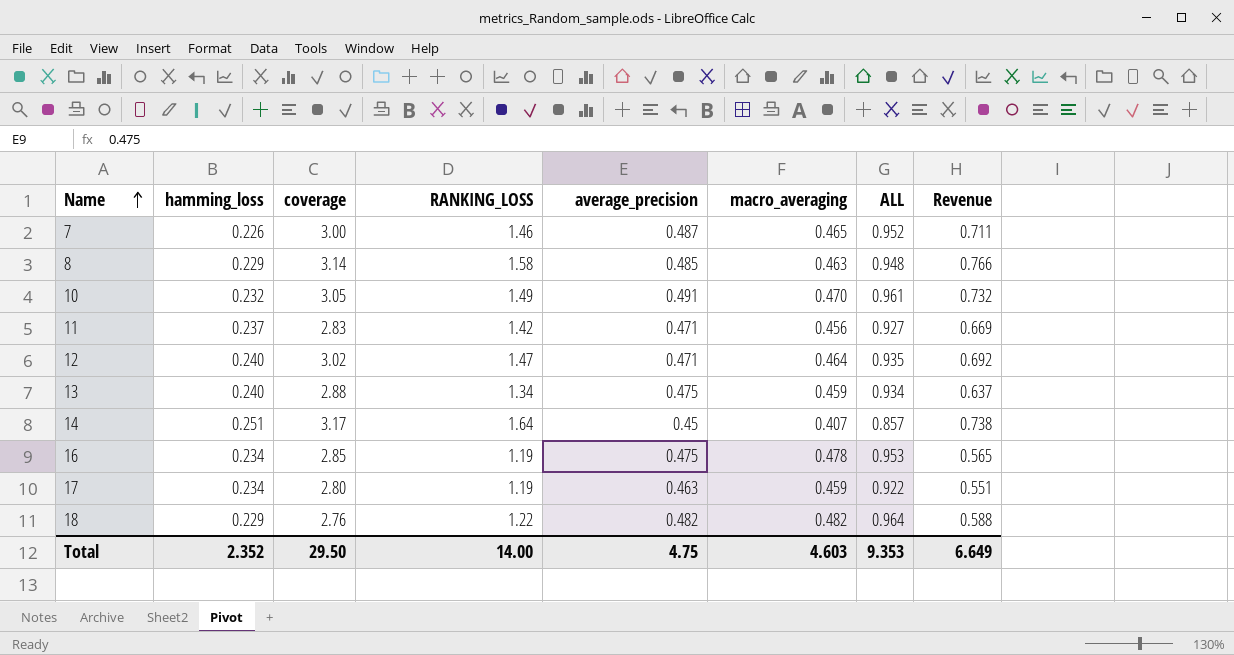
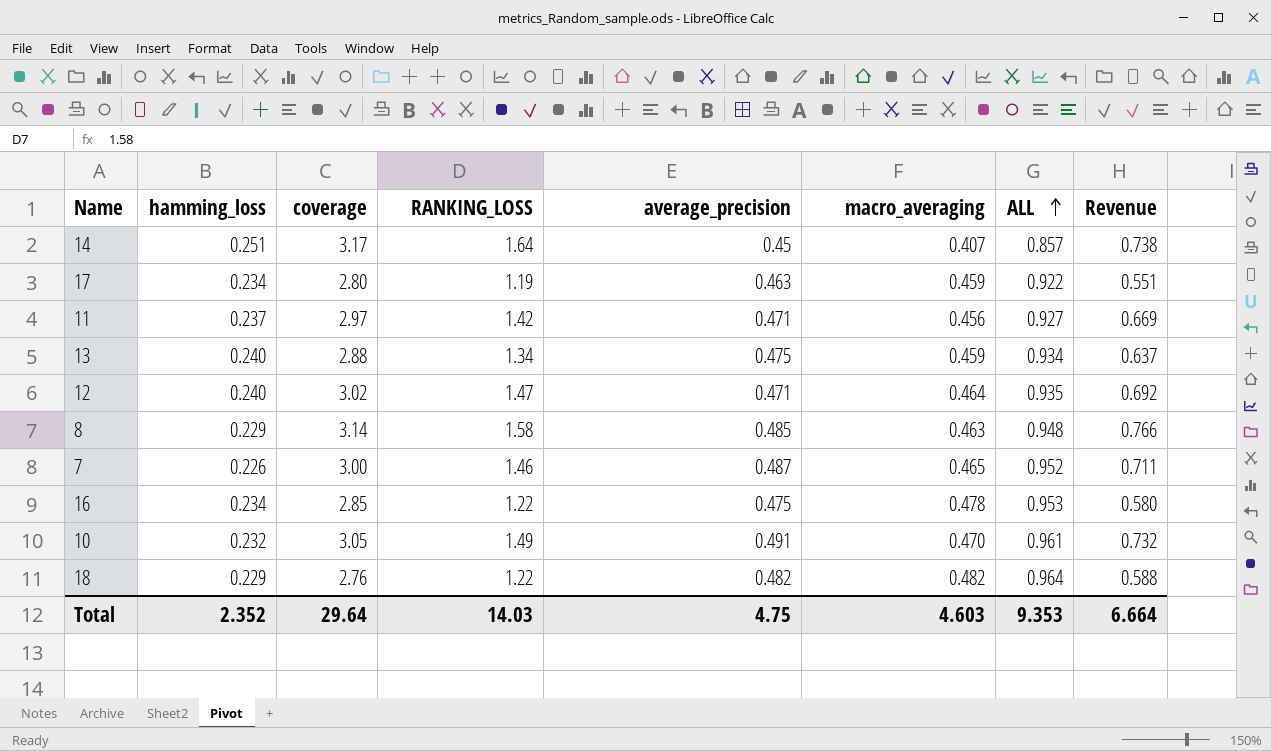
row order: Name ascending -> ALL ascending
11 | coverage: 2.83 -> 2.97
16 | RANKING_LOSS: 1.19 -> 1.22
16 | Revenue: 0.565 -> 0.580
Total | coverage: 29.50 -> 29.64
Total | RANKING_LOSS: 14.00 -> 14.03
Total | Revenue: 6.649 -> 6.664

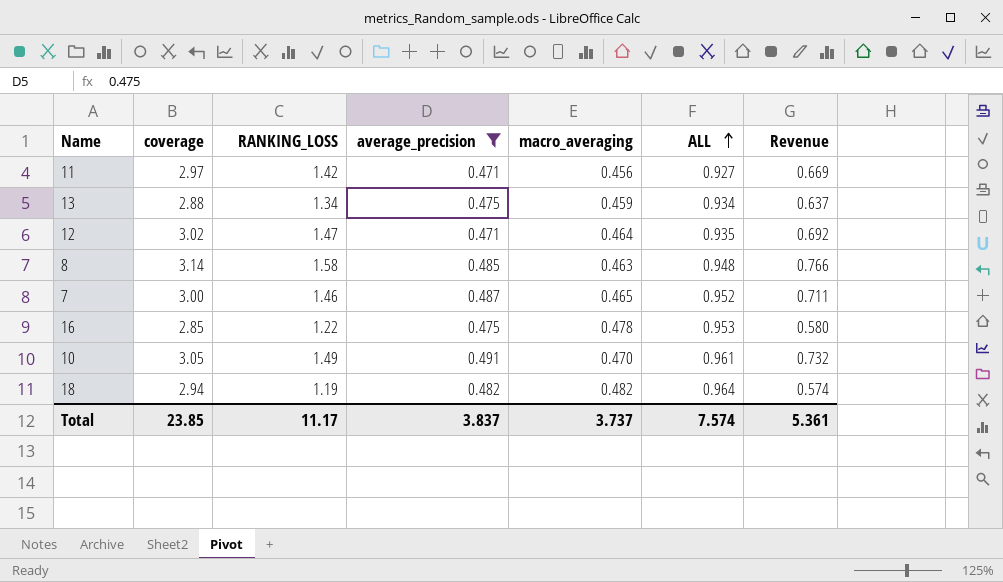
filter: none -> average_precision >= 0.471
column hamming_loss | position: 2 -> none
18 | coverage: 2.76 -> 2.94
18 | RANKING_LOSS: 1.22 -> 1.19
18 | Revenue: 0.588 -> 0.574
Total | coverage: 29.64 -> 23.85
Total | RANKING_LOSS: 14.03 -> 11.17
Total | average_precision: 4.75 -> 3.837
Total | macro_averaging: 4.603 -> 3.737
Total | ALL: 9.353 -> 7.574
Total | Revenue: 6.664 -> 5.361

